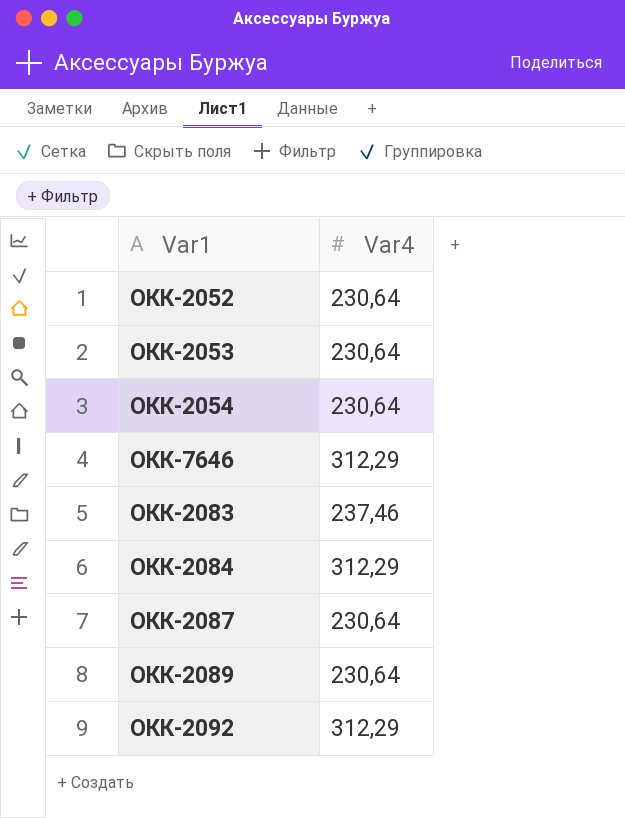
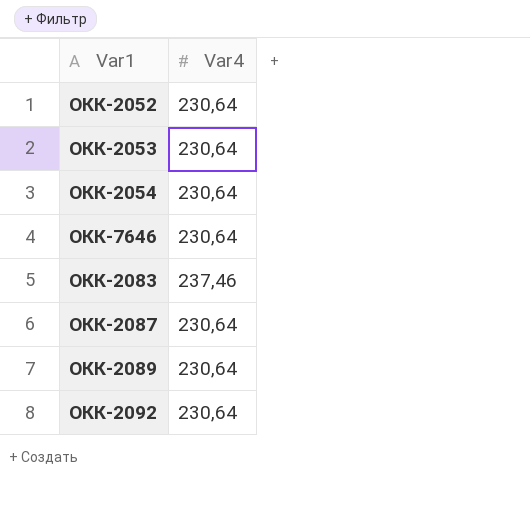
row ОКК-2084: 312,29 -> none
ОКК-7646 | Var4: 312,29 -> 230,64
ОКК-2092 | Var4: 312,29 -> 230,64

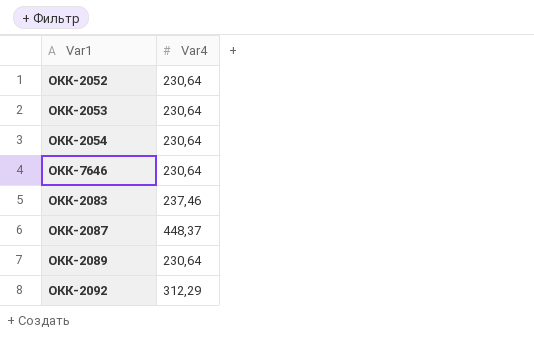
ОКК-2087 | Var4: 230,64 -> 448,37
ОКК-2092 | Var4: 230,64 -> 312,29

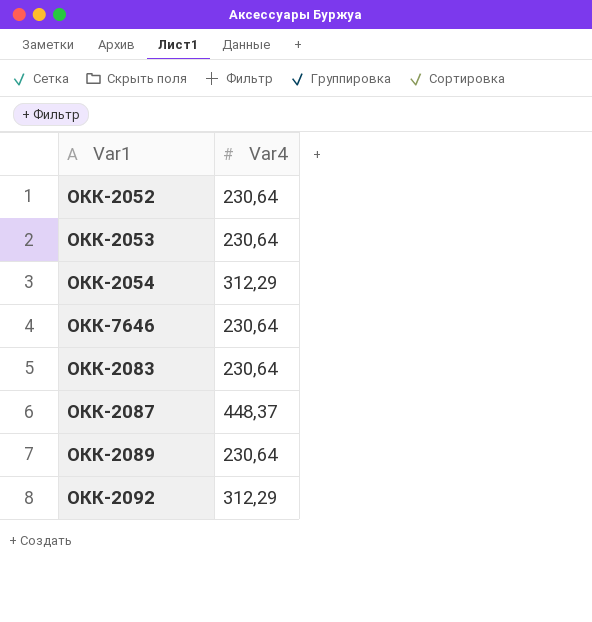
ОКК-2054 | Var4: 230,64 -> 312,29
ОКК-2083 | Var4: 237,46 -> 230,64

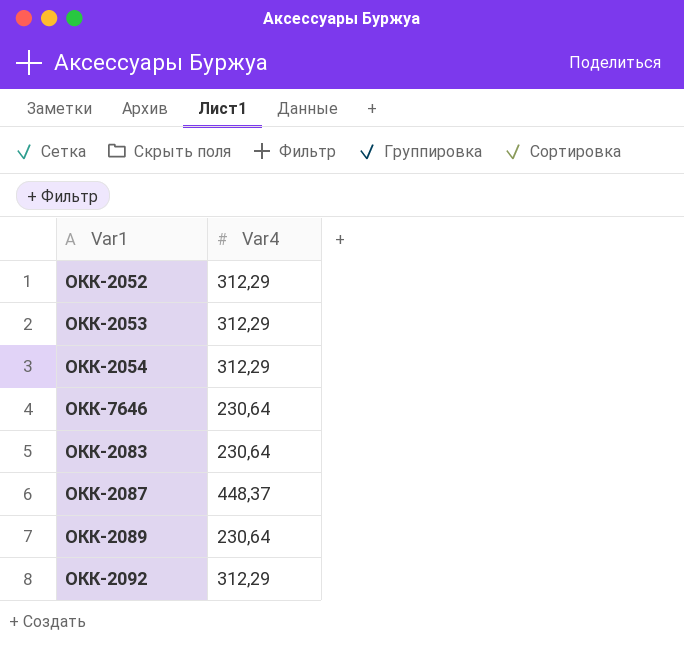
ОКК-2052 | Var4: 230,64 -> 312,29
ОКК-2053 | Var4: 230,64 -> 312,29

